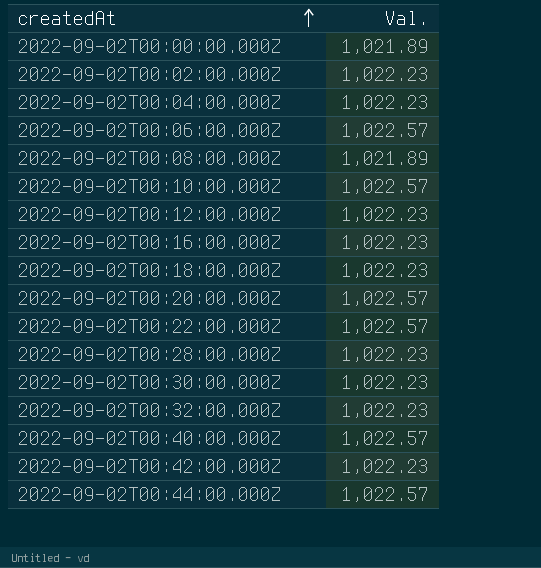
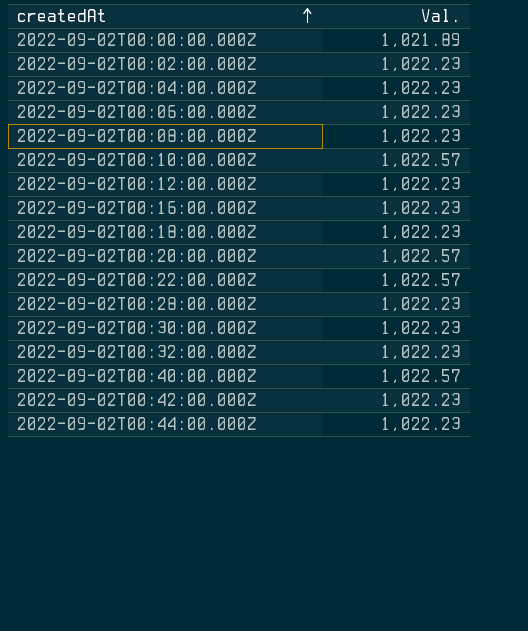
2022-09-02T00:06:00.000Z | Val.: 1,022.57 -> 1,022.23
2022-09-02T00:08:00.000Z | Val.: 1,021.89 -> 1,022.23
2022-09-02T00:44:00.000Z | Val.: 1,022.57 -> 1,022.23

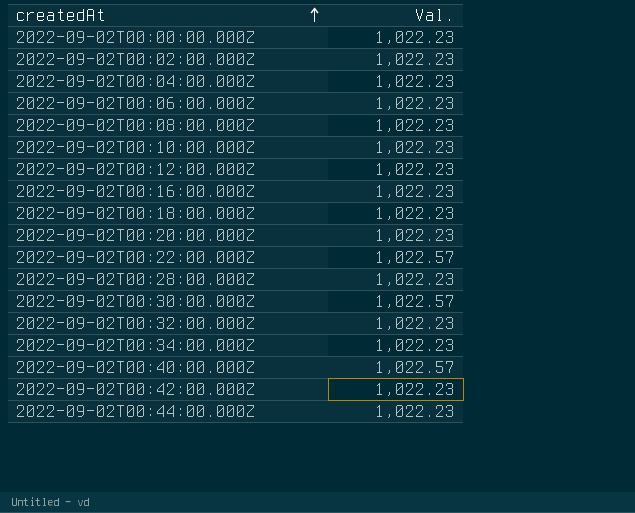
2022-09-02T00:00:00.000Z | Val.: 1,021.89 -> 1,022.23
2022-09-02T00:10:00.000Z | Val.: 1,022.57 -> 1,022.23
2022-09-02T00:20:00.000Z | Val.: 1,022.57 -> 1,022.23
2022-09-02T00:30:00.000Z | Val.: 1,022.23 -> 1,022.57
row 2022-09-02T00:34:00.000Z: none -> 1,022.23

